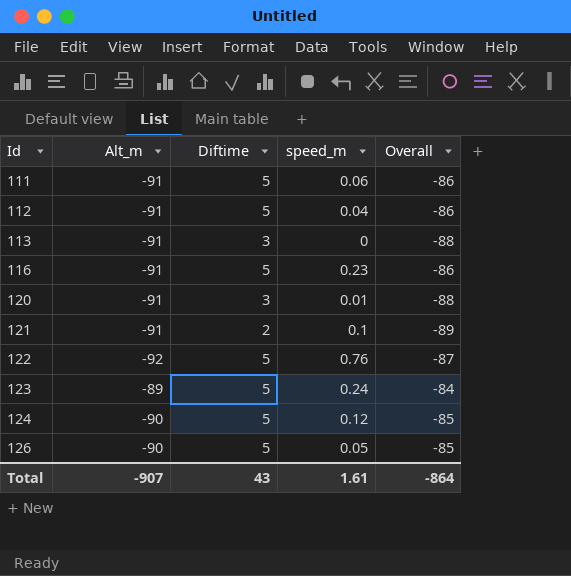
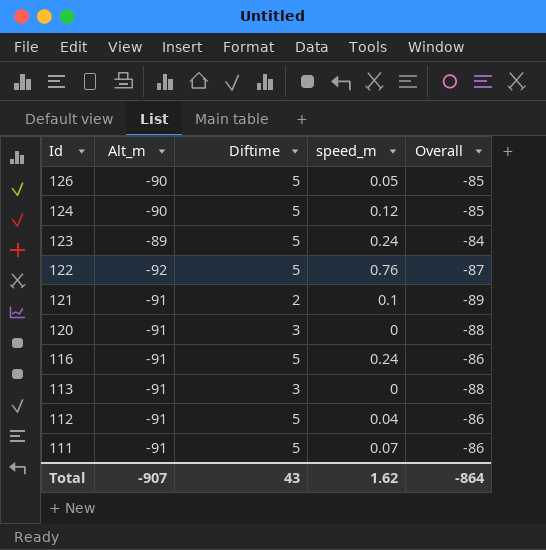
row order: Id ascending -> Id descending
120 | speed_m: 0.01 -> 0
116 | speed_m: 0.23 -> 0.24
111 | speed_m: 0.06 -> 0.07
Total | speed_m: 1.61 -> 1.62

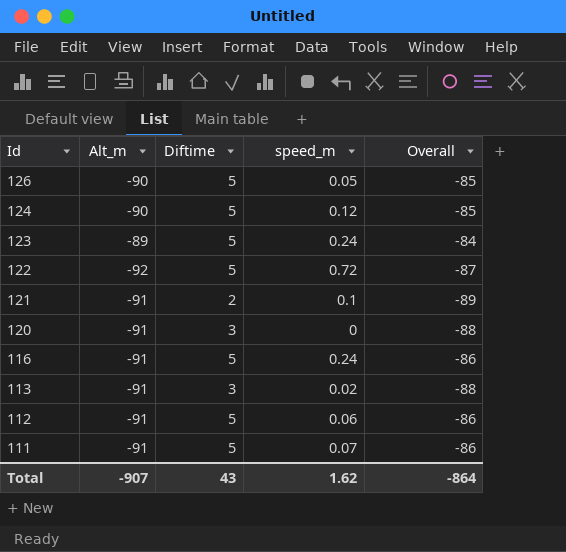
122 | speed_m: 0.76 -> 0.72
113 | speed_m: 0 -> 0.02
112 | speed_m: 0.04 -> 0.06

